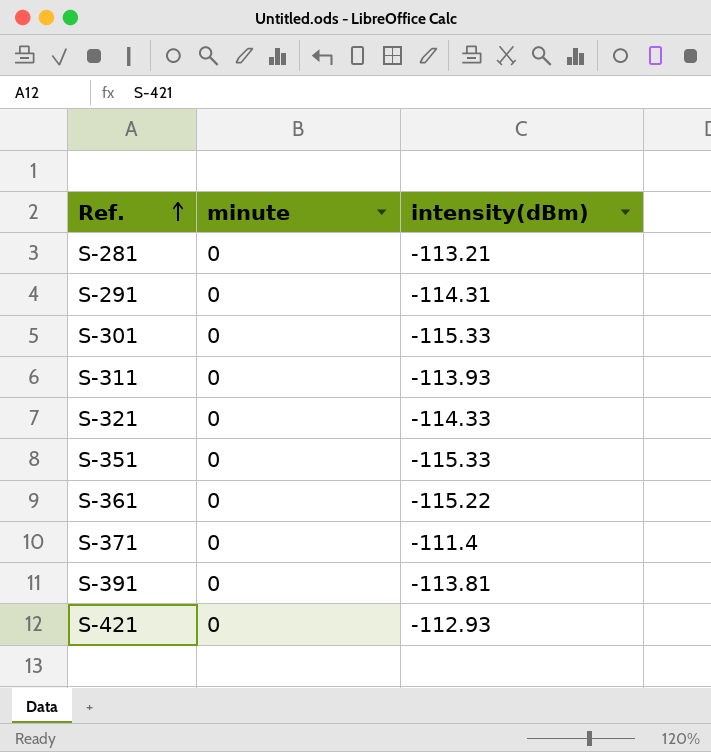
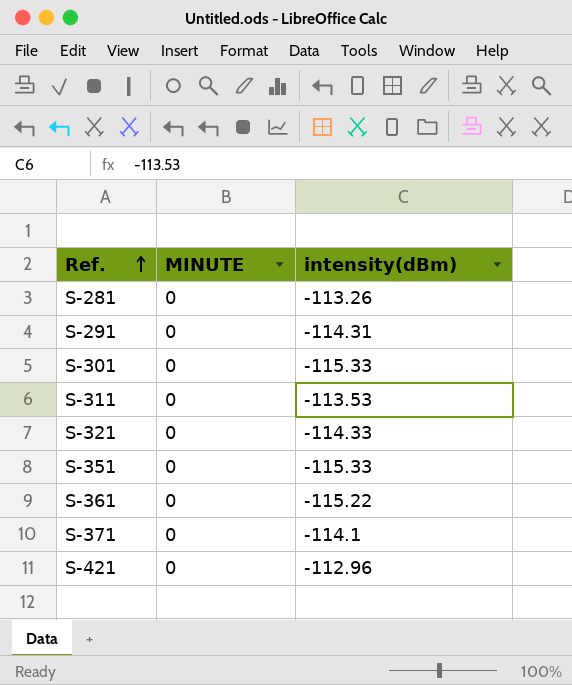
column name: minute -> MINUTE
row S-391: 0 | -113.81 -> none
S-281 | intensity(dBm): -113.21 -> -113.26
S-311 | intensity(dBm): -113.93 -> -113.53
S-371 | intensity(dBm): -111.4 -> -114.1
S-421 | intensity(dBm): -112.93 -> -112.96

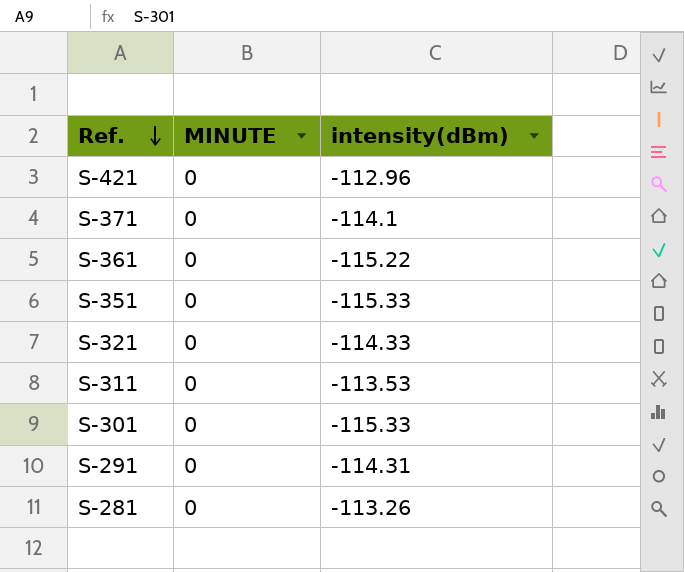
row order: Ref. ascending -> Ref. descending

